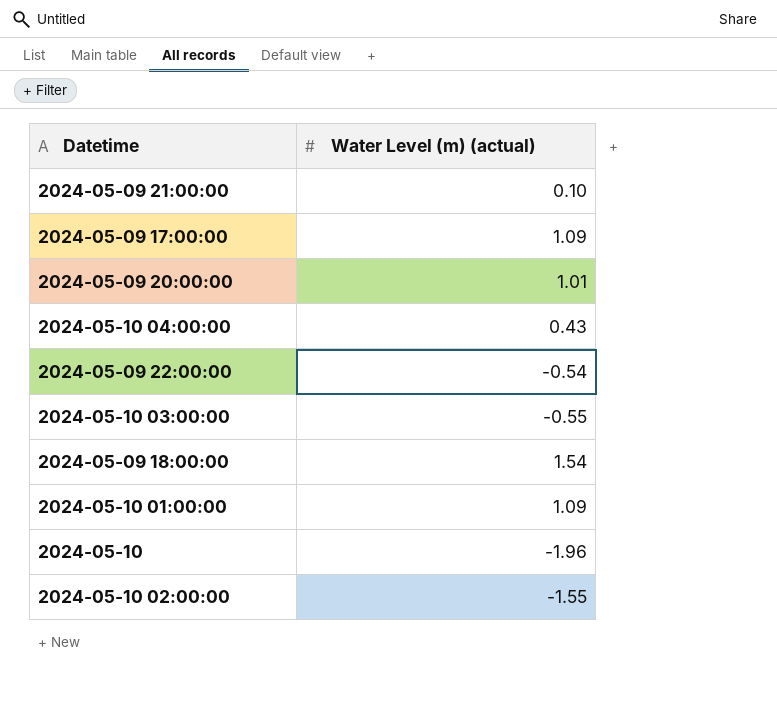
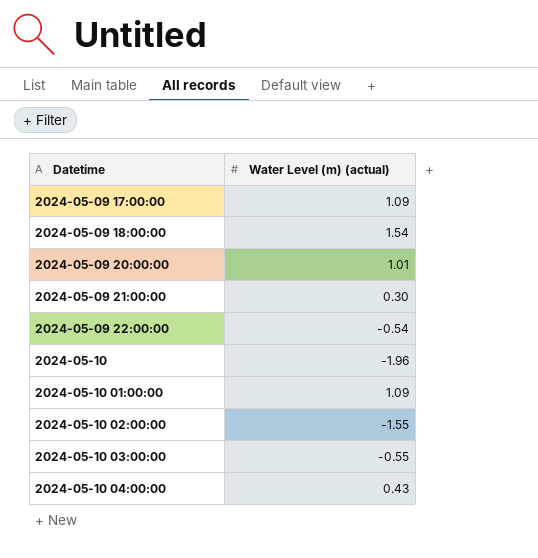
row order: none -> Datetime ascending
2024-05-09 21:00:00 | Water Level (m) (actual): 0.10 -> 0.30

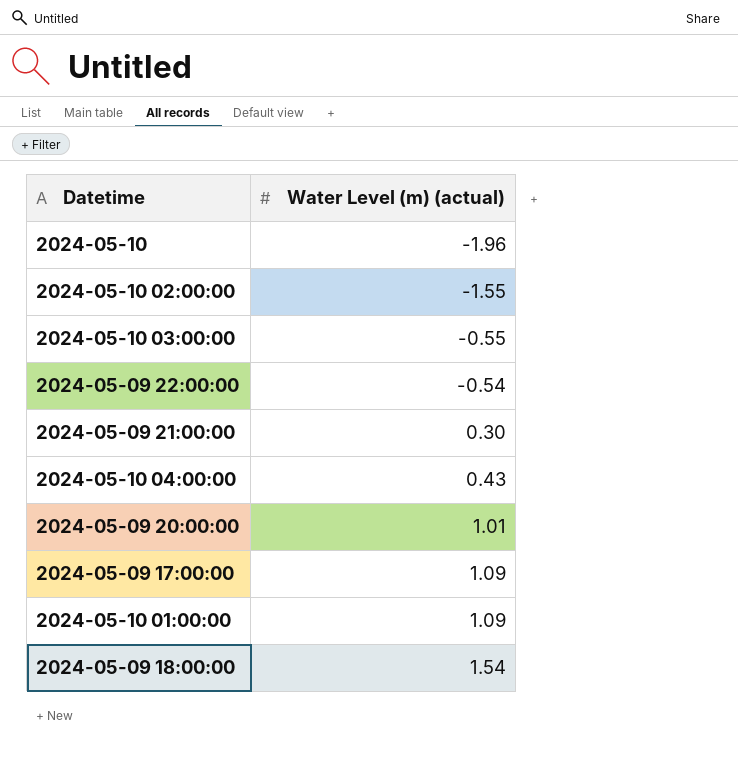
row order: Datetime ascending -> Water Level (m) (actual) ascending

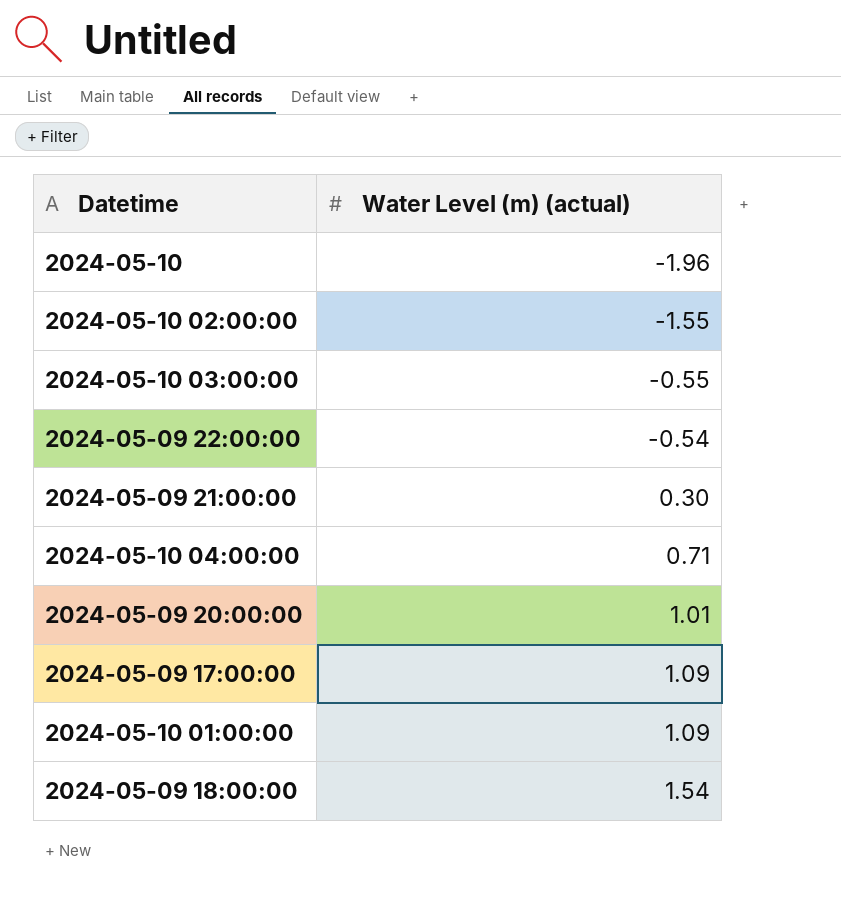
2024-05-10 04:00:00 | Water Level (m) (actual): 0.43 -> 0.71

